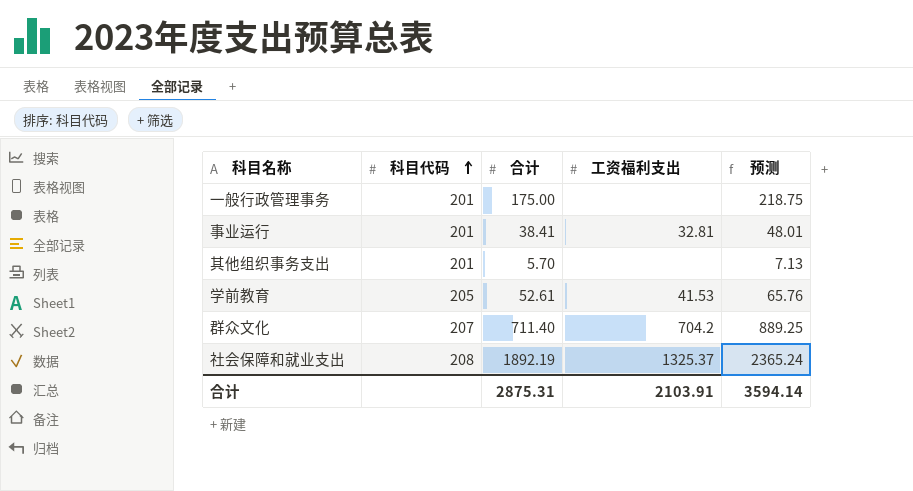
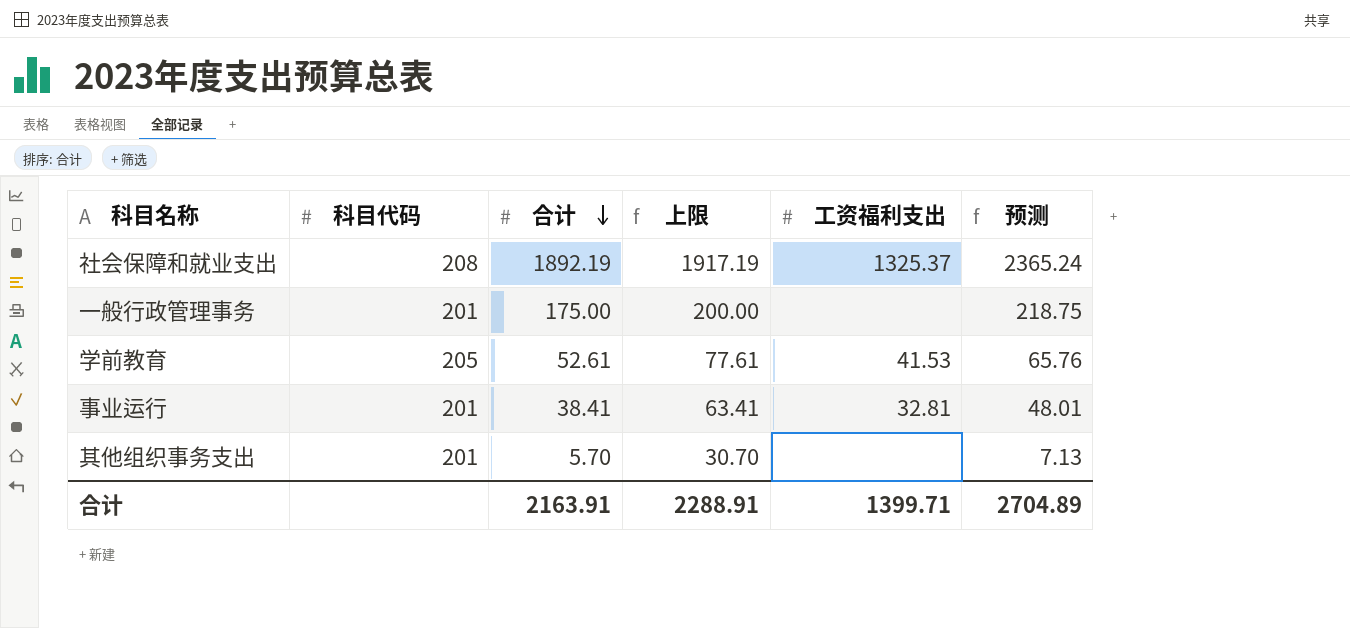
row order: 科目代码 ascending -> 合计 descending
column 上限 | formula: none -> [合计] + 25
row 群众文化: 207 | 711.40 | 704.2 | 889.25 -> none
合计 | 合计: 2875.31 -> 2163.91
合计 | 工资福利支出: 2103.91 -> 1399.71
合计 | 预测: 3594.14 -> 2704.89

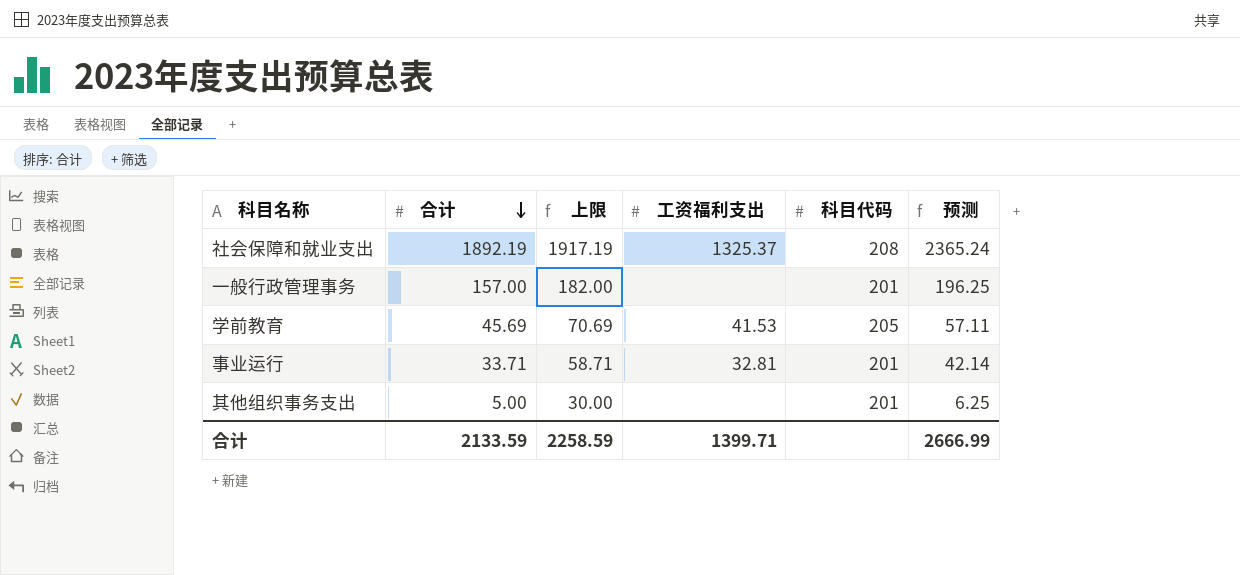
column 科目代码 | position: 2 -> 5
一般行政管理事务 | 合计: 175.00 -> 157.00
一般行政管理事务 | 上限: 200.00 -> 182.00
一般行政管理事务 | 预测: 218.75 -> 196.25
学前教育 | 合计: 52.61 -> 45.69
学前教育 | 上限: 77.61 -> 70.69
学前教育 | 预测: 65.76 -> 57.11
事业运行 | 合计: 38.41 -> 33.71
事业运行 | 上限: 63.41 -> 58.71
事业运行 | 预测: 48.01 -> 42.14
其他组织事务支出 | 合计: 5.70 -> 5.00
其他组织事务支出 | 上限: 30.70 -> 30.00
其他组织事务支出 | 预测: 7.13 -> 6.25
合计 | 合计: 2163.91 -> 2133.59
合计 | 上限: 2288.91 -> 2258.59
合计 | 预测: 2704.89 -> 2666.99

